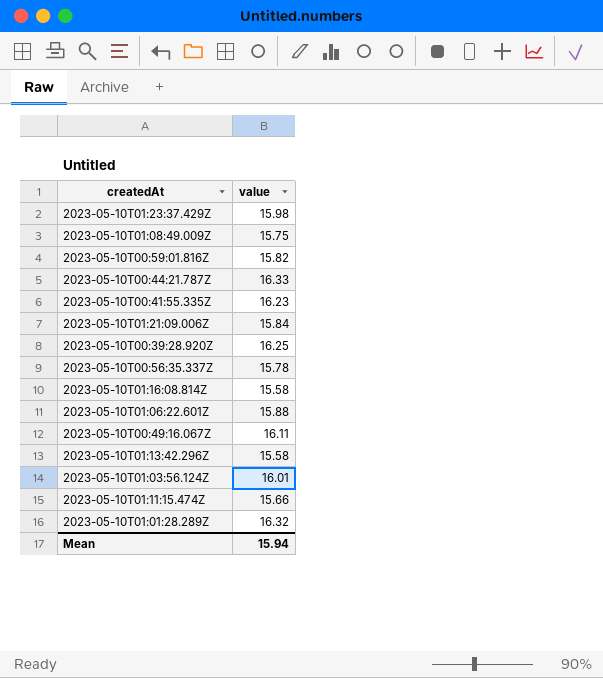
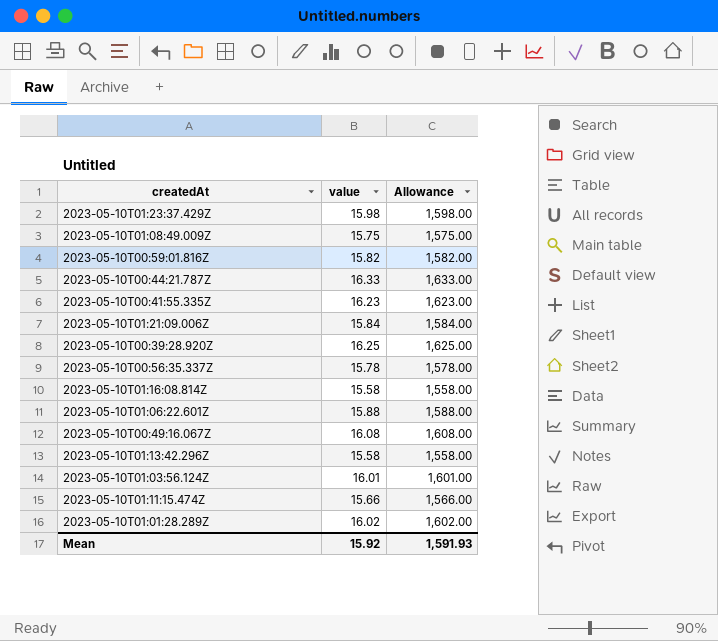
column Allowance | formula: none -> [value] * 100
2023-05-10T00:49:16.067Z | value: 16.11 -> 16.08
2023-05-10T01:01:28.289Z | value: 16.32 -> 16.02
Mean | value: 15.94 -> 15.92

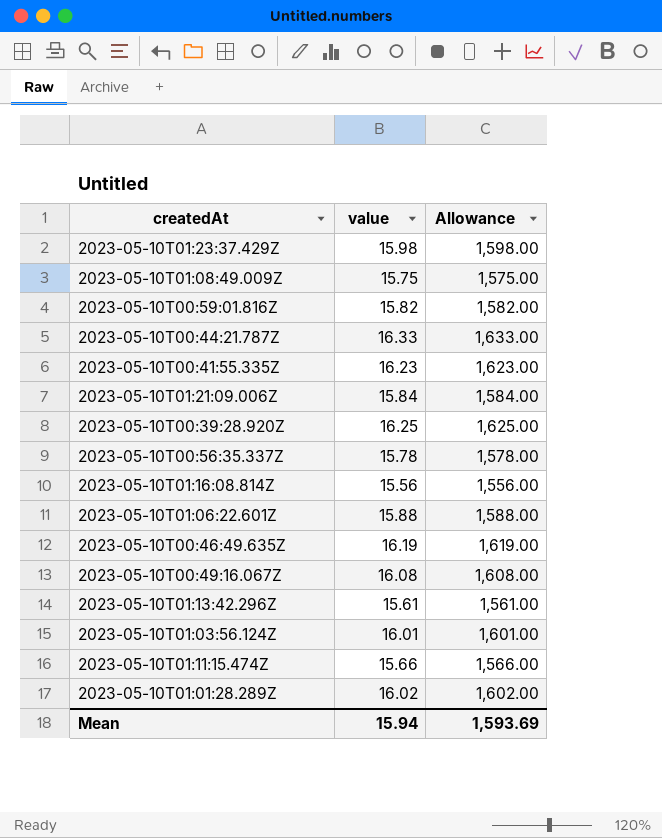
2023-05-10T01:16:08.814Z | value: 15.58 -> 15.56
2023-05-10T01:16:08.814Z | Allowance: 1,558.00 -> 1,556.00
row 2023-05-10T00:46:49.635Z: none -> 16.19 | 1,619.00
2023-05-10T01:13:42.296Z | value: 15.58 -> 15.61
2023-05-10T01:13:42.296Z | Allowance: 1,558.00 -> 1,561.00
Mean | value: 15.92 -> 15.94
Mean | Allowance: 1,591.93 -> 1,593.69

